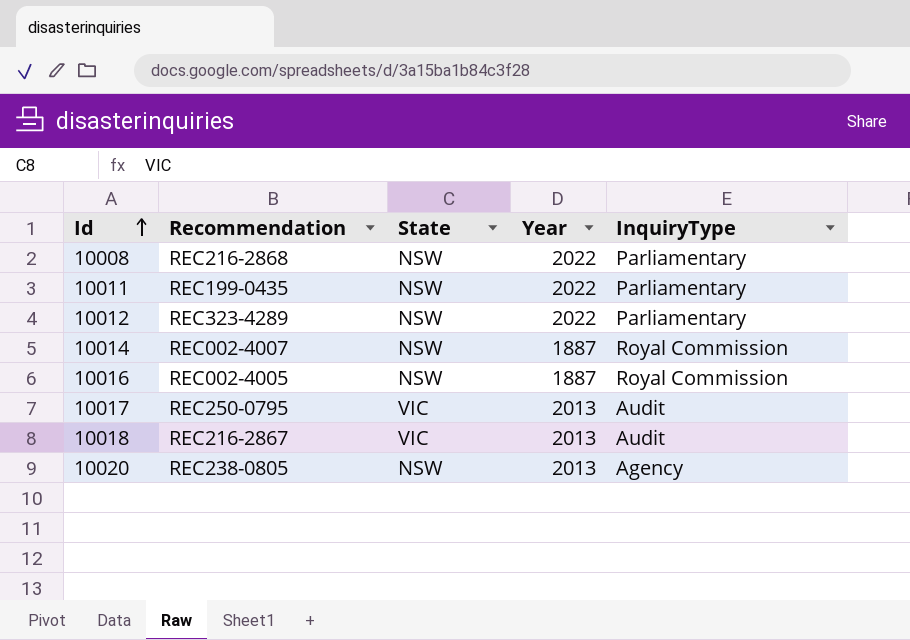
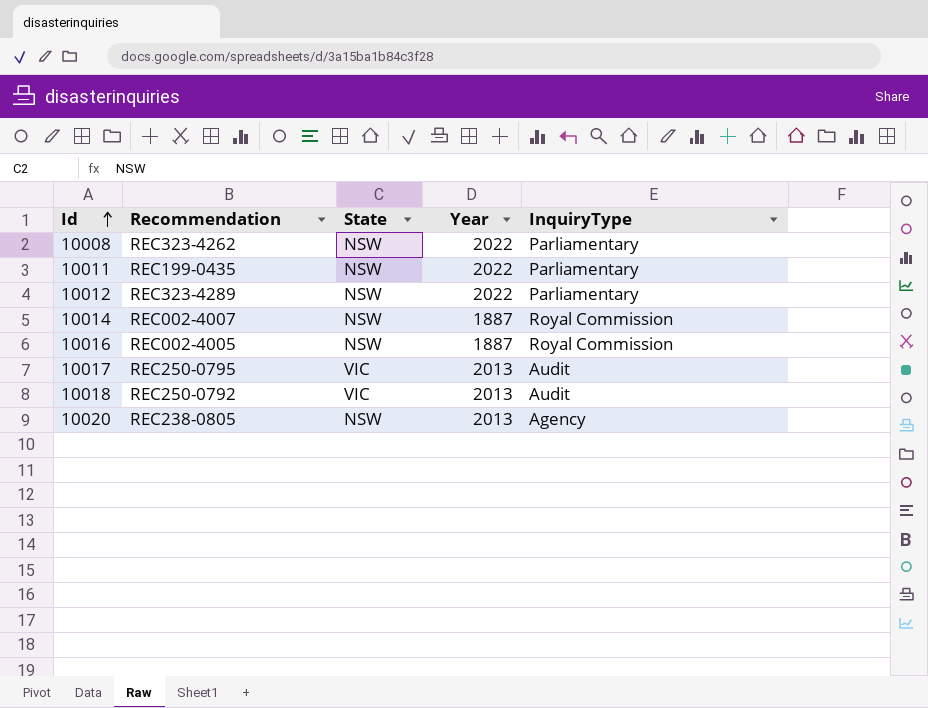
10008 | Recommendation: REC216-2868 -> REC323-4262
10018 | Recommendation: REC216-2867 -> REC250-0792

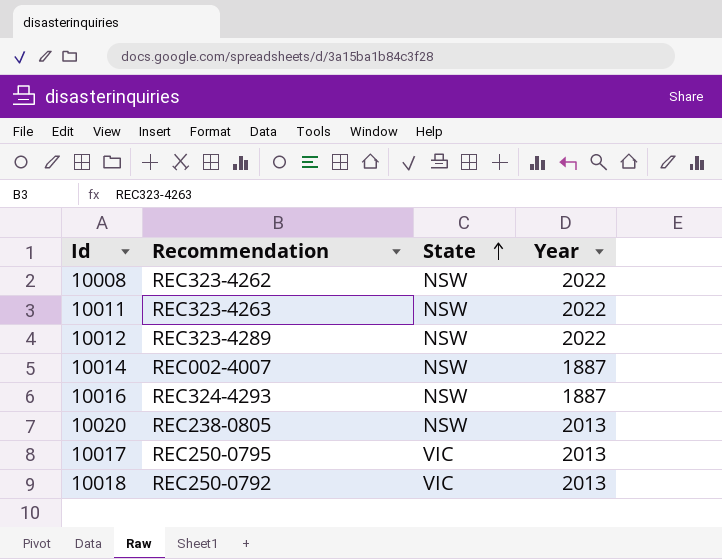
row order: Id ascending -> State ascending
column InquiryType | position: 5 -> none
10011 | Recommendation: REC199-0435 -> REC323-4263
10016 | Recommendation: REC002-4005 -> REC324-4293

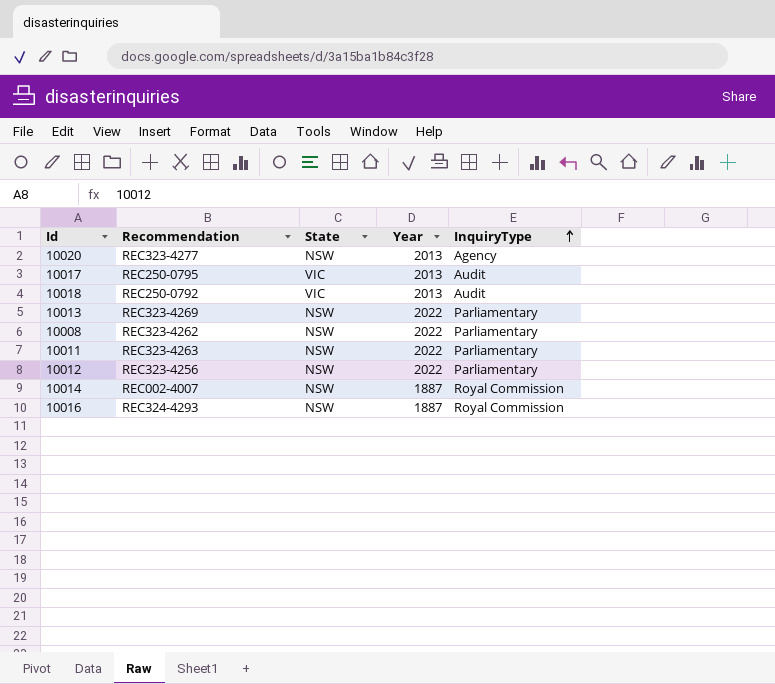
row order: State ascending -> InquiryType ascending
column InquiryType | position: none -> 5
10020 | Recommendation: REC238-0805 -> REC323-4277
row 10013: none -> REC323-4269 | NSW | 2022 | Parliamentary
10012 | Recommendation: REC323-4289 -> REC323-4256

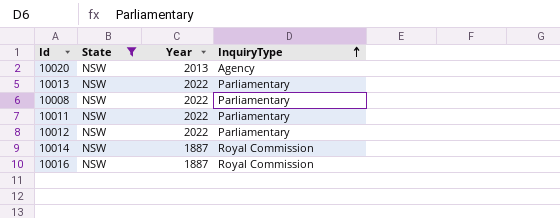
filter: none -> State = NSW
column Recommendation | position: 2 -> none

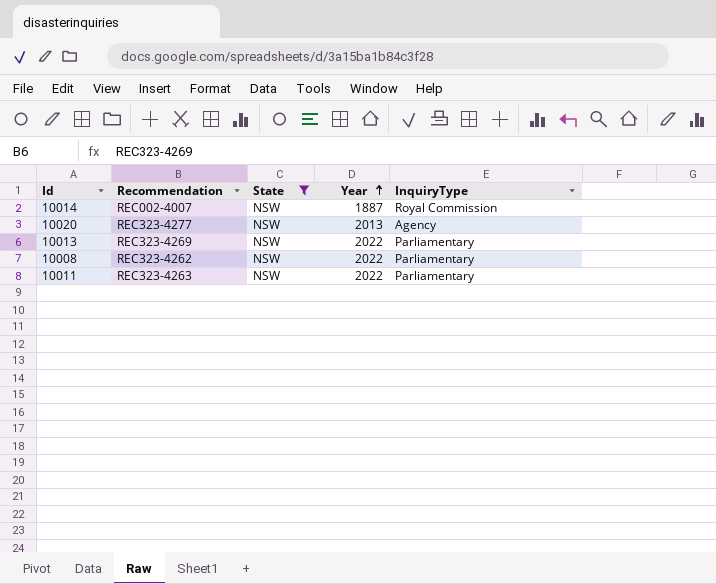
row order: InquiryType ascending -> Year ascending
column Recommendation | position: none -> 2
row 10012: NSW | 2022 | Parliamentary -> none
row 10016: NSW | 1887 | Royal Commission -> none

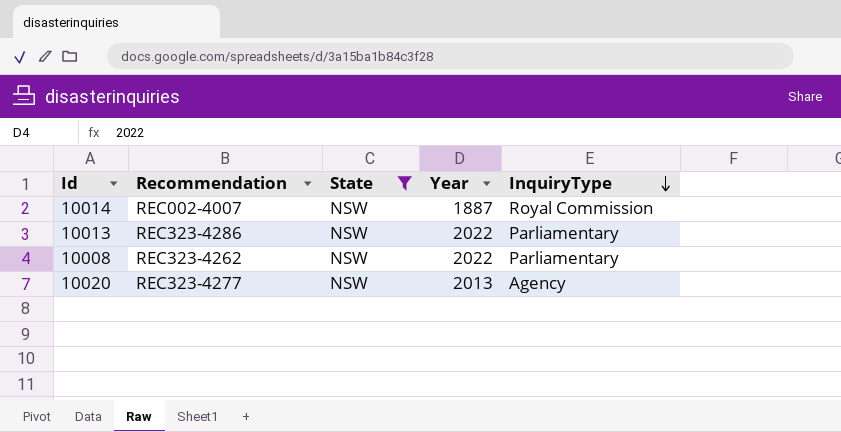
row order: Year ascending -> InquiryType descending
row 10011: REC323-4263 | NSW | 2022 | Parliamentary -> none
10013 | Recommendation: REC323-4269 -> REC323-4286

